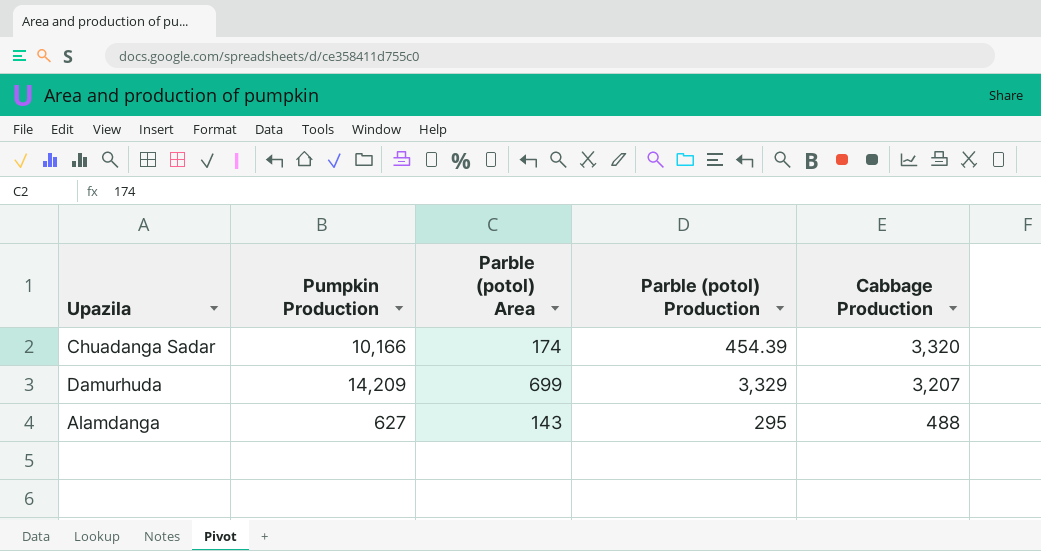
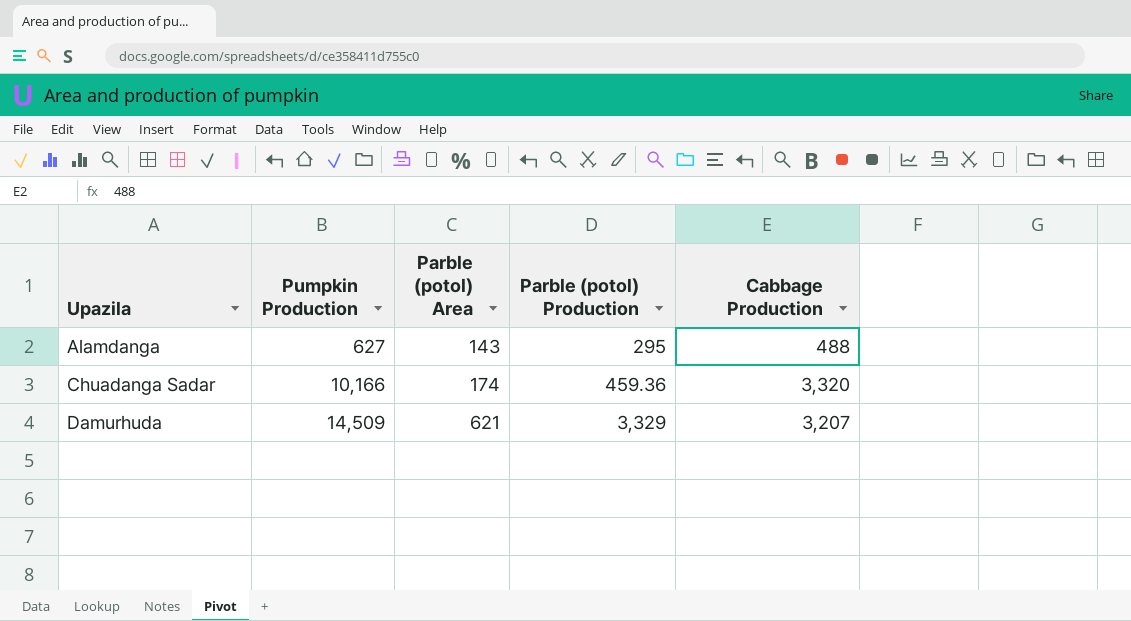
row order: Cabbage Production descending -> Upazila ascending
Chuadanga Sadar | Parble (potol) Production: 454.39 -> 459.36
Damurhuda | Pumpkin Production: 14,209 -> 14,509
Damurhuda | Parble (potol) Area: 699 -> 621

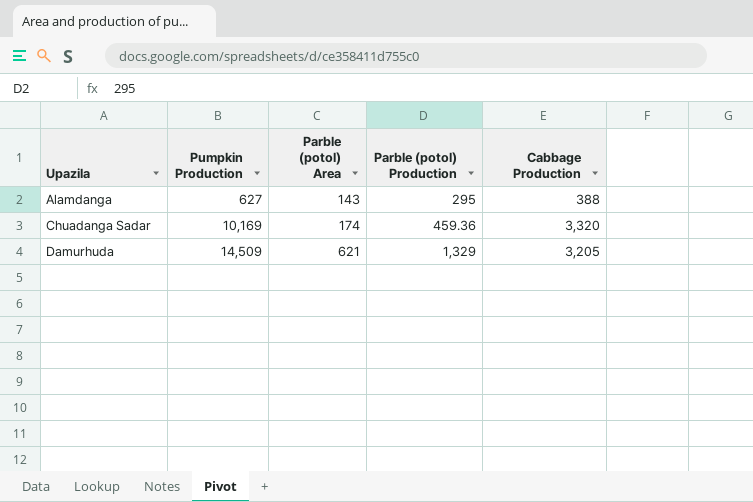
Alamdanga | Cabbage Production: 488 -> 388
Chuadanga Sadar | Pumpkin Production: 10,166 -> 10,169
Damurhuda | Parble (potol) Production: 3,329 -> 1,329
Damurhuda | Cabbage Production: 3,207 -> 3,205

